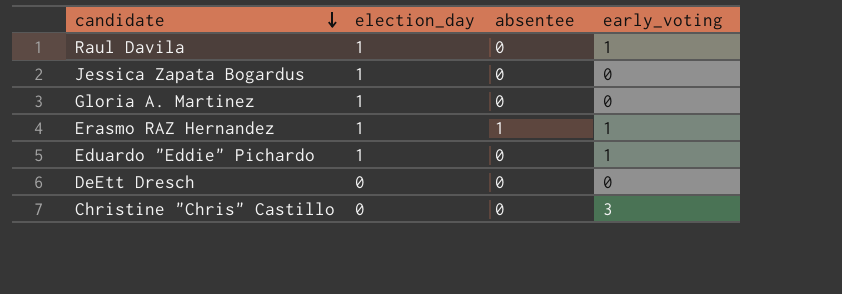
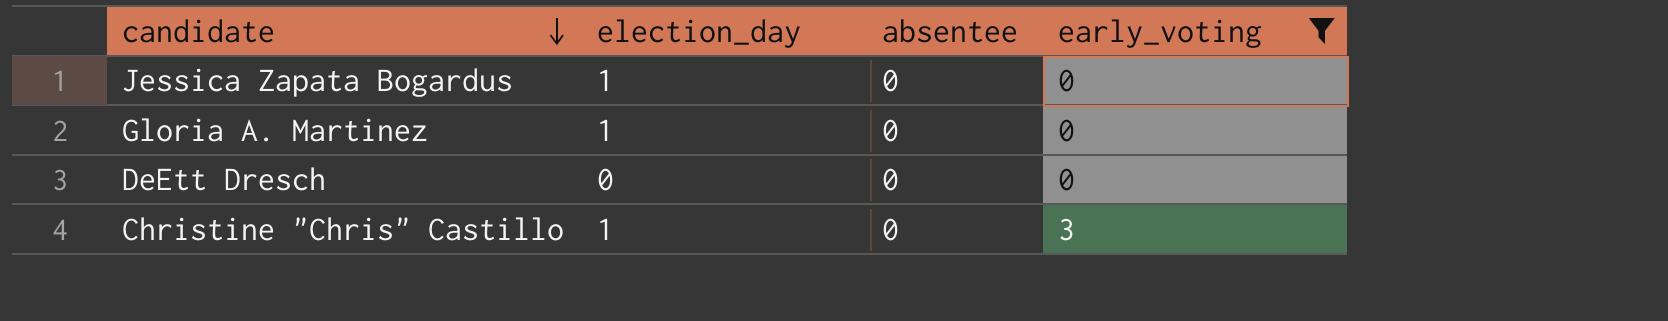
filter: none -> early_voting != 1
Christine "Chris" Castillo | election_day: 0 -> 1

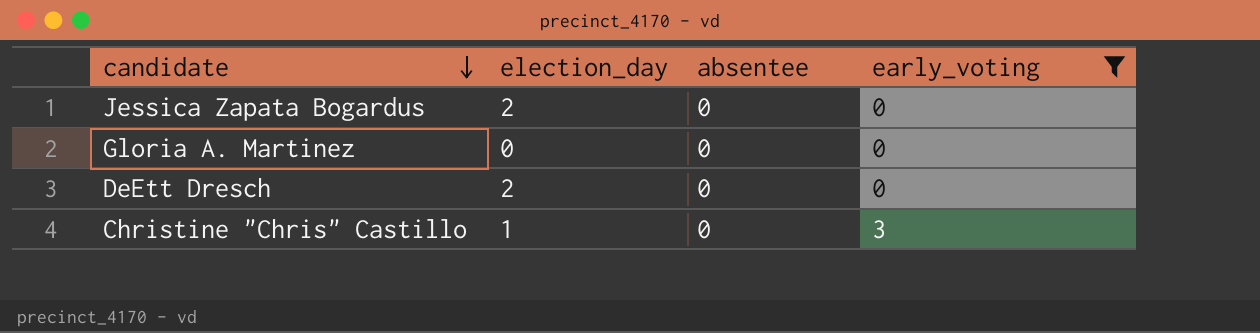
Jessica Zapata Bogardus | election_day: 1 -> 2
Gloria A. Martinez | election_day: 1 -> 0
DeEtt Dresch | election_day: 0 -> 2

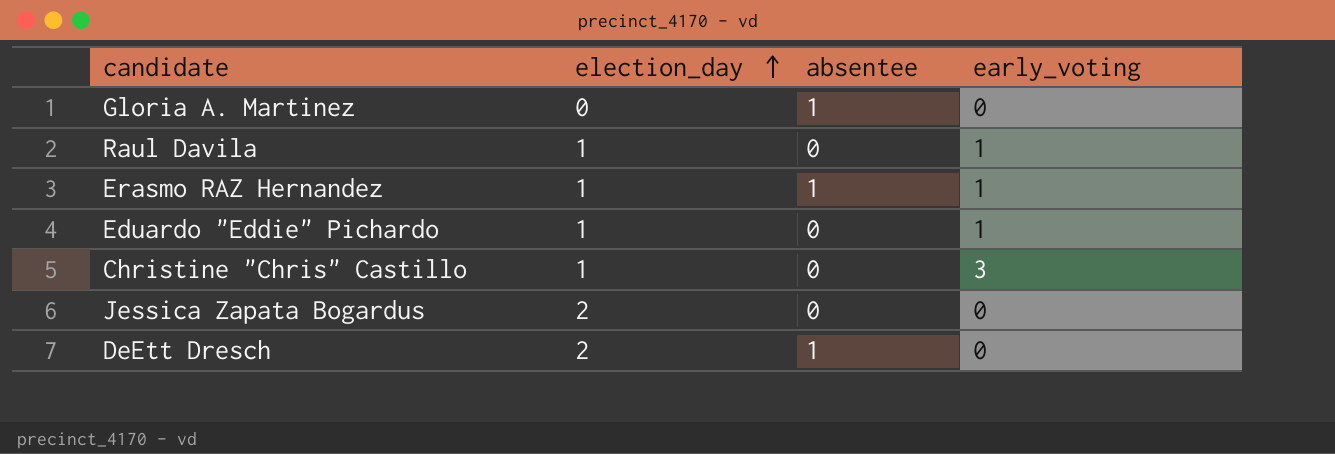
filter: early_voting != 1 -> none
row order: candidate descending -> election_day ascending
Gloria A. Martinez | absentee: 0 -> 1
DeEtt Dresch | absentee: 0 -> 1

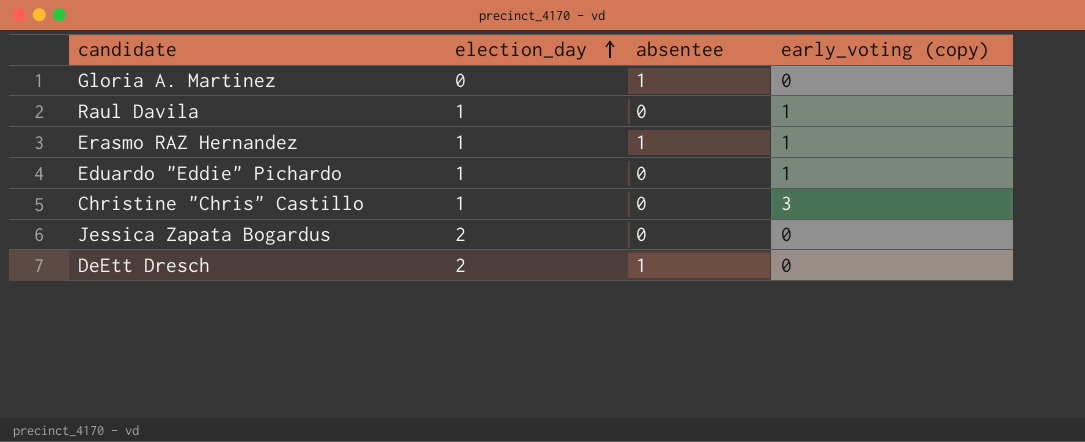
column name: early_voting -> early_voting (copy)

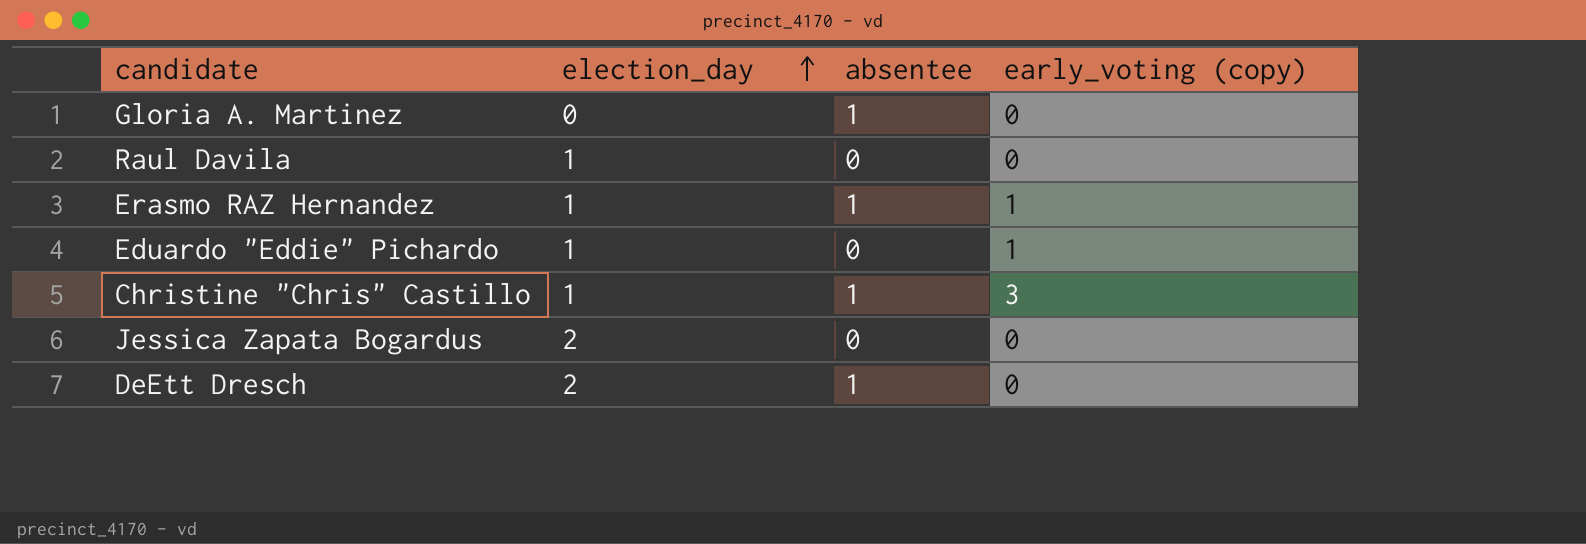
Raul Davila | early_voting (copy): 1 -> 0
Christine "Chris" Castillo | absentee: 0 -> 1

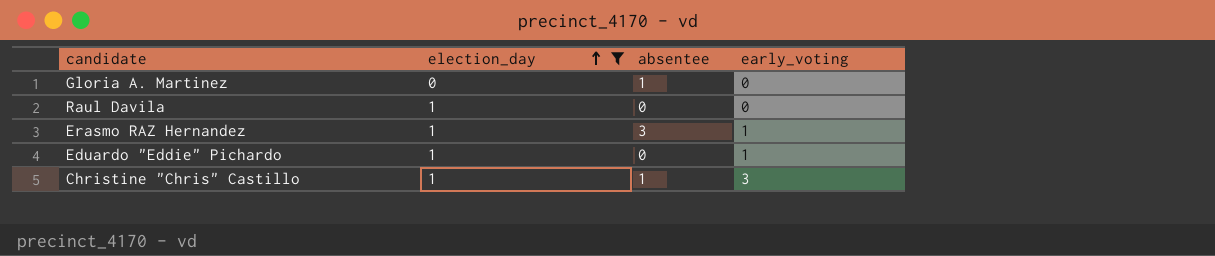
filter: none -> election_day != 2
column name: early_voting (copy) -> early_voting
Erasmo RAZ Hernandez | absentee: 1 -> 3

